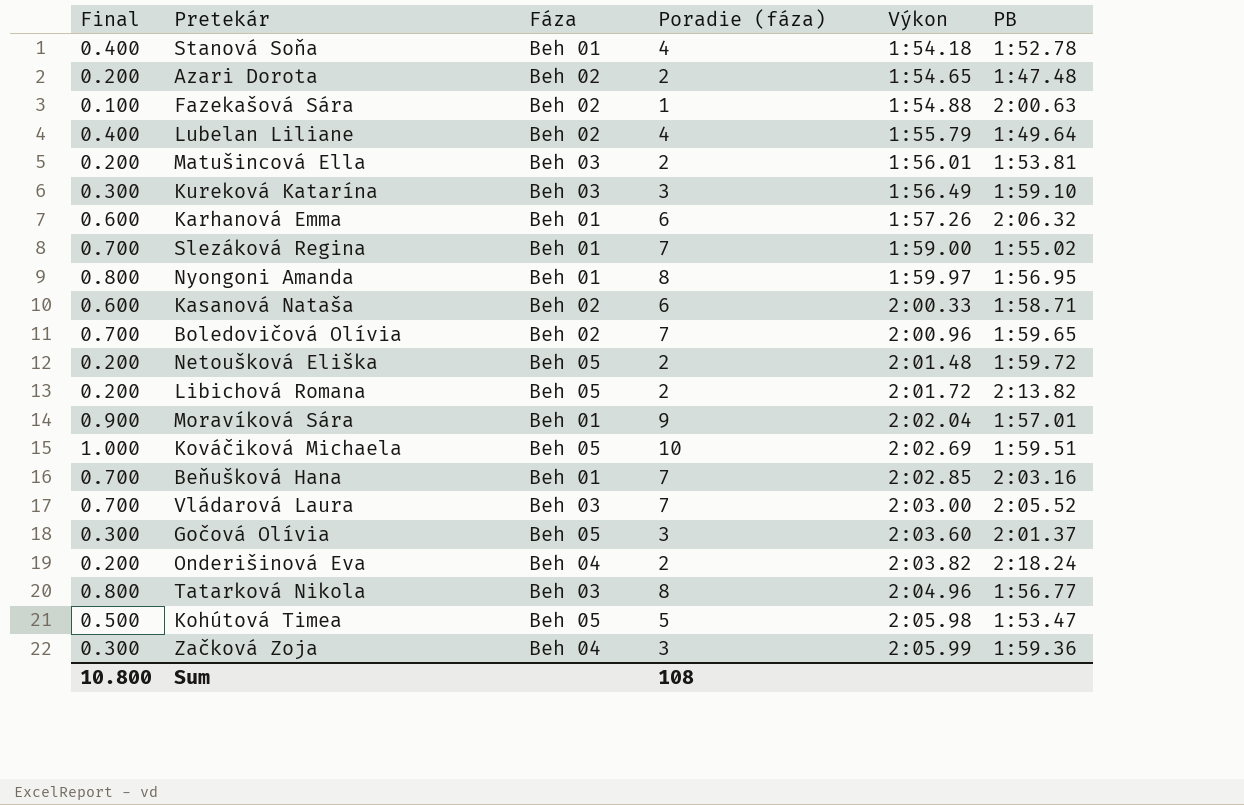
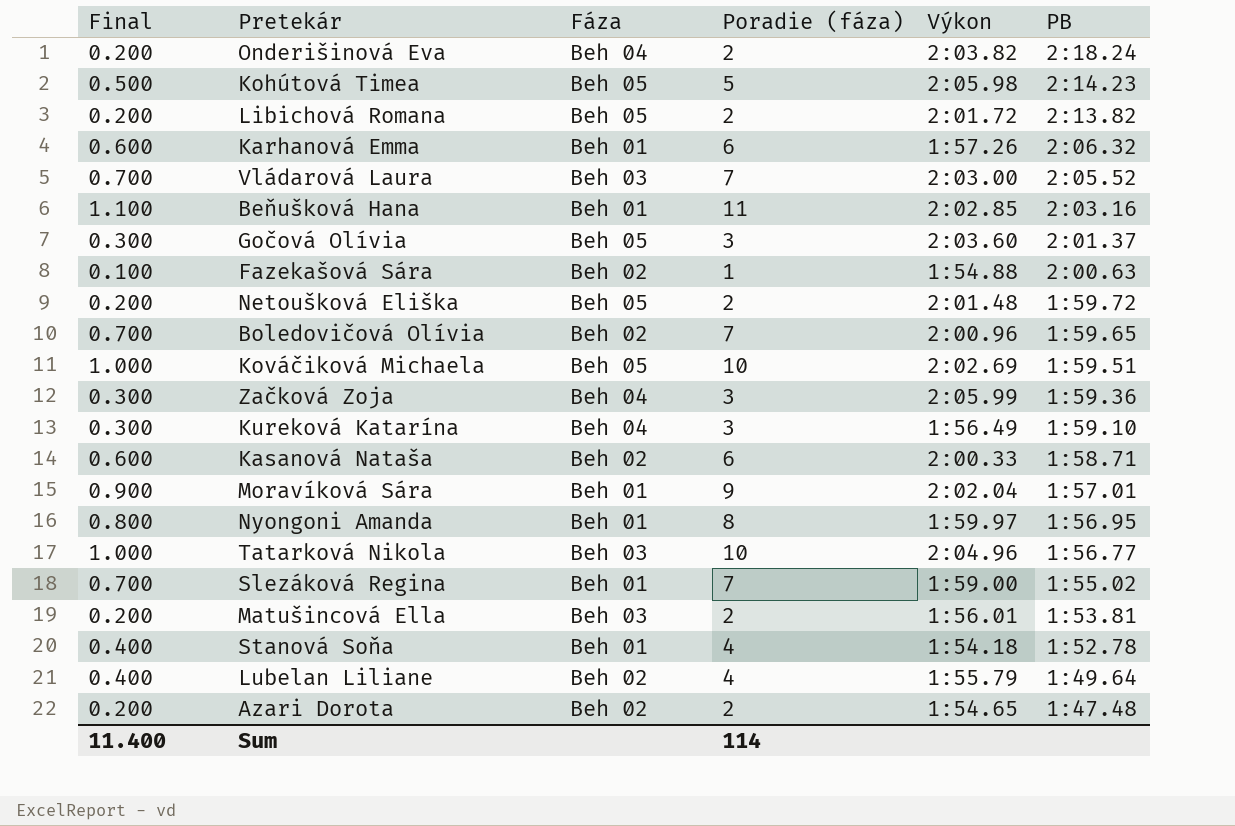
row order: Výkon ascending -> PB descending
Kohútová Timea | PB: 1:53.47 -> 2:14.23
Beňušková Hana | Final: 0.700 -> 1.100
Beňušková Hana | Poradie (fáza): 7 -> 11
Kureková Katarína | Fáza: Beh 03 -> Beh 04
Tatarková Nikola | Final: 0.800 -> 1.000
Tatarková Nikola | Poradie (fáza): 8 -> 10
Sum | Final: 10.800 -> 11.400
Sum | Poradie (fáza): 108 -> 114

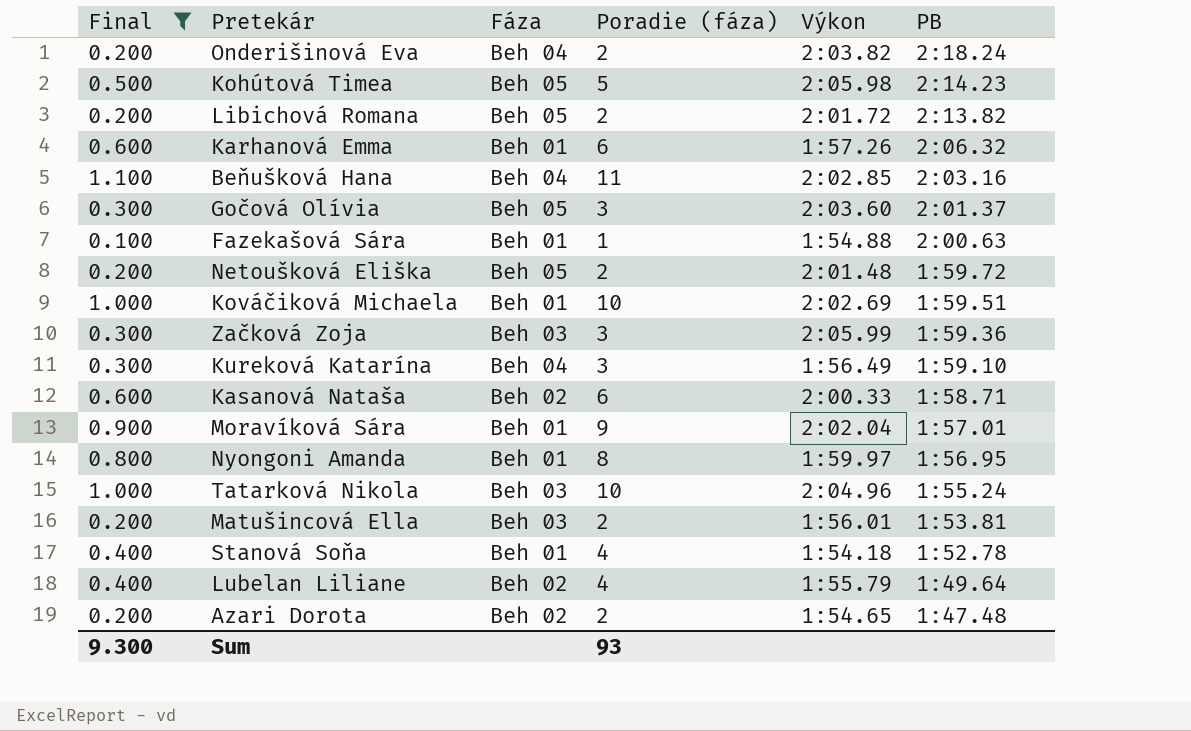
filter: none -> Final != 0.700
Beňušková Hana | Fáza: Beh 01 -> Beh 04
Fazekašová Sára | Fáza: Beh 02 -> Beh 01
Kováčiková Michaela | Fáza: Beh 05 -> Beh 01
Začková Zoja | Fáza: Beh 04 -> Beh 03
Tatarková Nikola | PB: 1:56.77 -> 1:55.24
Sum | Final: 11.400 -> 9.300
Sum | Poradie (fáza): 114 -> 93

